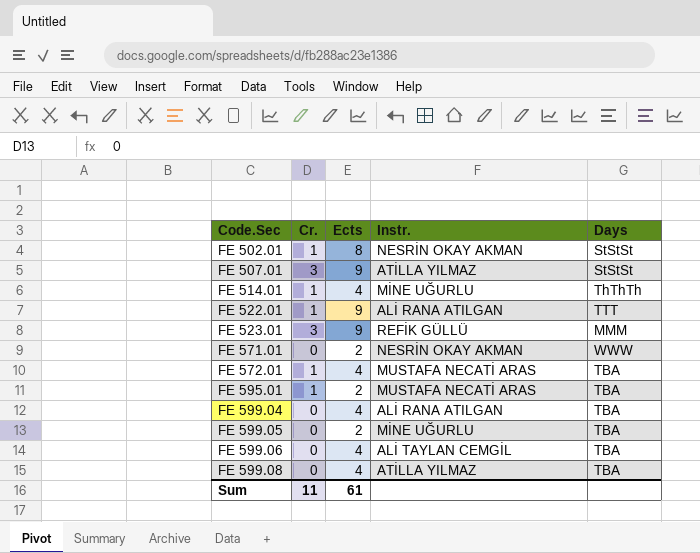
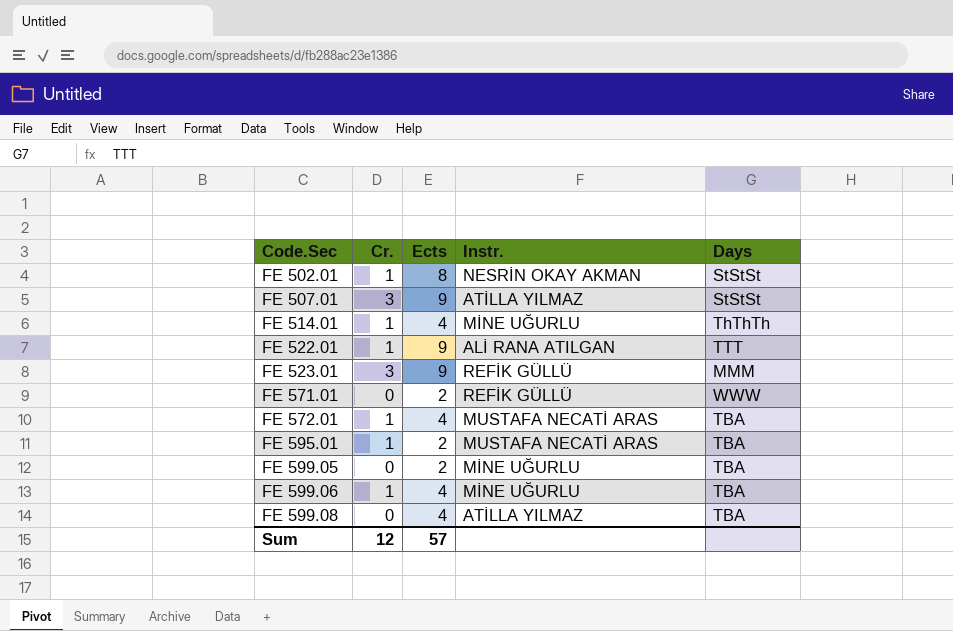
row FE 599.04: 0 | 4 | ALİ RANA ATILGAN | TBA -> none
FE 571.01 | Instr.: NESRİN OKAY AKMAN -> REFİK GÜLLÜ
FE 599.06 | Cr.: 0 -> 1
FE 599.06 | Instr.: ALİ TAYLAN CEMGİL -> MİNE UĞURLU
Sum | Cr.: 11 -> 12
Sum | Ects: 61 -> 57

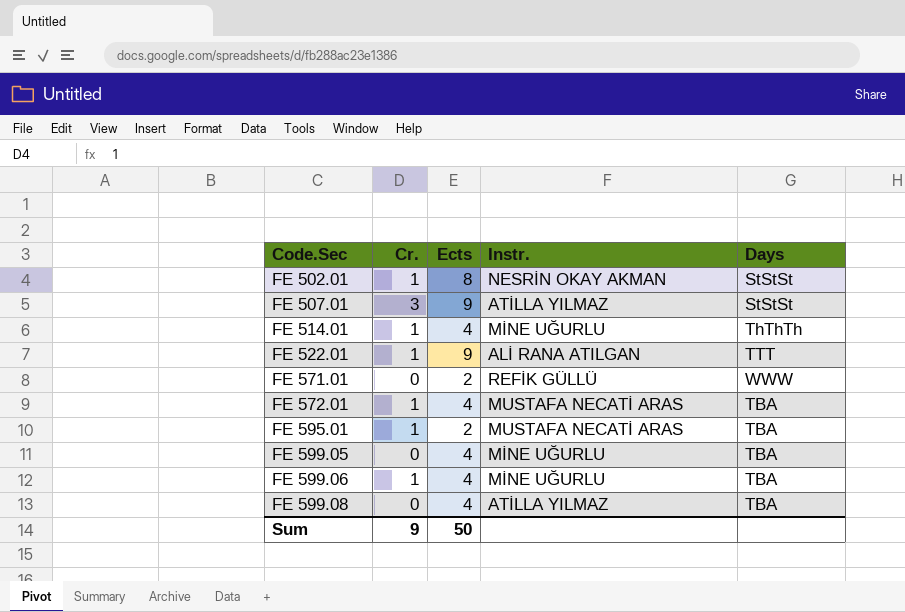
row FE 523.01: 3 | 9 | REFİK GÜLLÜ | MMM -> none
FE 599.05 | Ects: 2 -> 4
Sum | Cr.: 12 -> 9
Sum | Ects: 57 -> 50

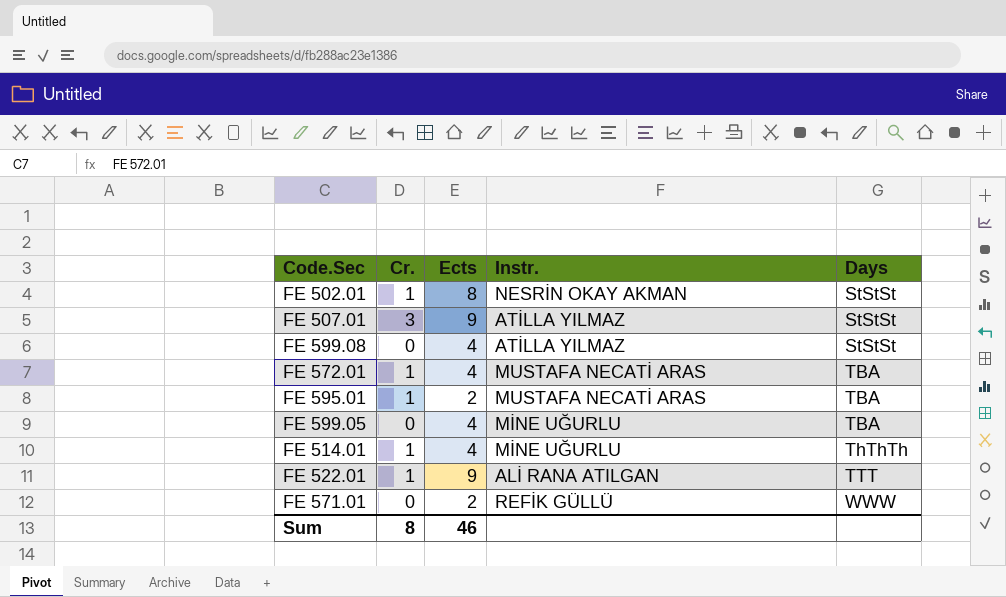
row order: Code.Sec ascending -> Days ascending
row FE 599.06: 1 | 4 | MİNE UĞURLU | TBA -> none
FE 599.08 | Days: TBA -> StStSt
Sum | Cr.: 9 -> 8
Sum | Ects: 50 -> 46

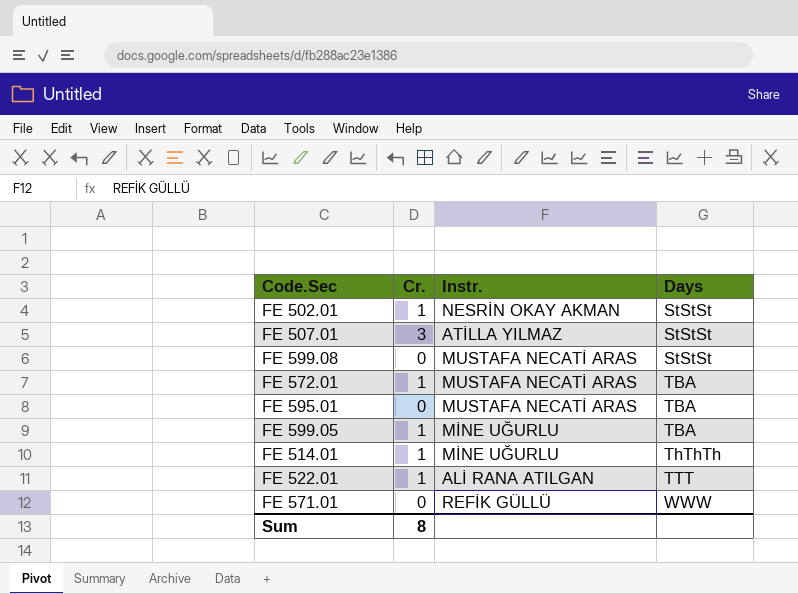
column Ects | position: 3 -> none
FE 599.08 | Instr.: ATİLLA YILMAZ -> MUSTAFA NECATİ ARAS
FE 595.01 | Cr.: 1 -> 0
FE 599.05 | Cr.: 0 -> 1

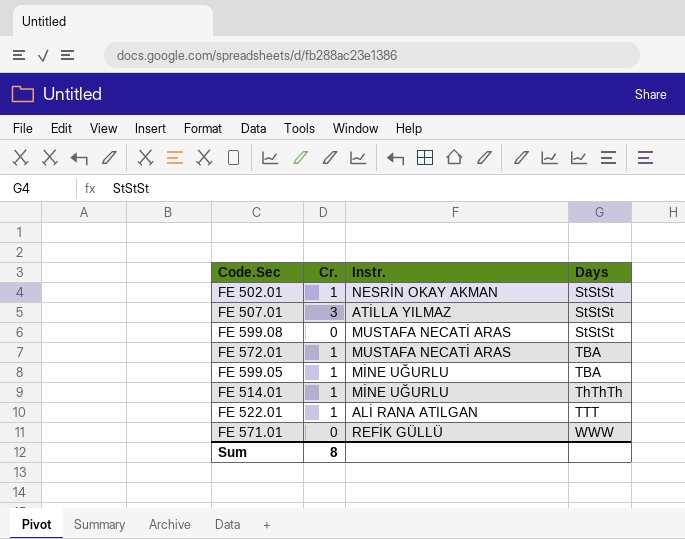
row FE 595.01: 0 | MUSTAFA NECATİ ARAS | TBA -> none

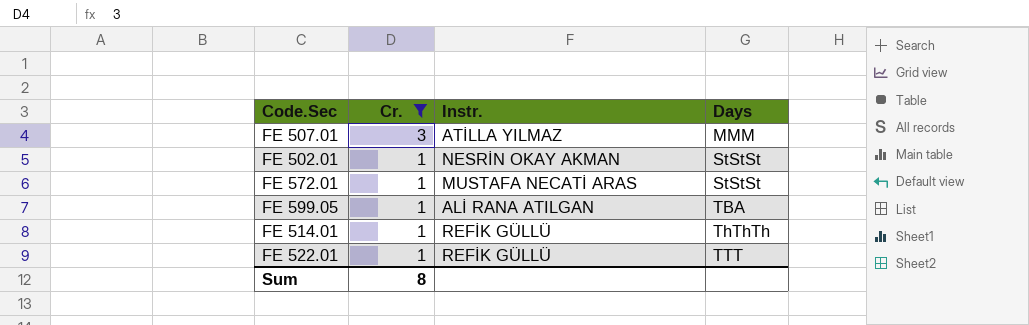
filter: none -> Cr. != 0
row order: Days ascending -> Cr. descending
FE 507.01 | Days: StStSt -> MMM
FE 572.01 | Days: TBA -> StStSt
FE 599.05 | Instr.: MİNE UĞURLU -> ALİ RANA ATILGAN
FE 514.01 | Instr.: MİNE UĞURLU -> REFİK GÜLLÜ
FE 522.01 | Instr.: ALİ RANA ATILGAN -> REFİK GÜLLÜ

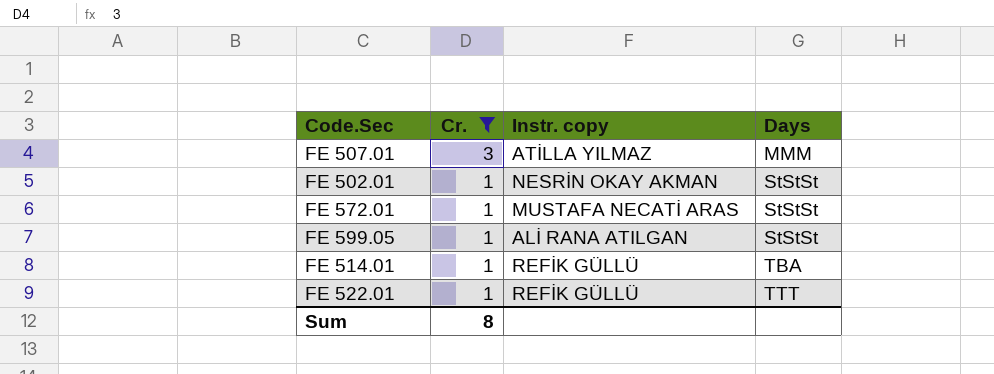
column name: Instr. -> Instr. copy
FE 599.05 | Days: TBA -> StStSt
FE 514.01 | Days: ThThTh -> TBA

